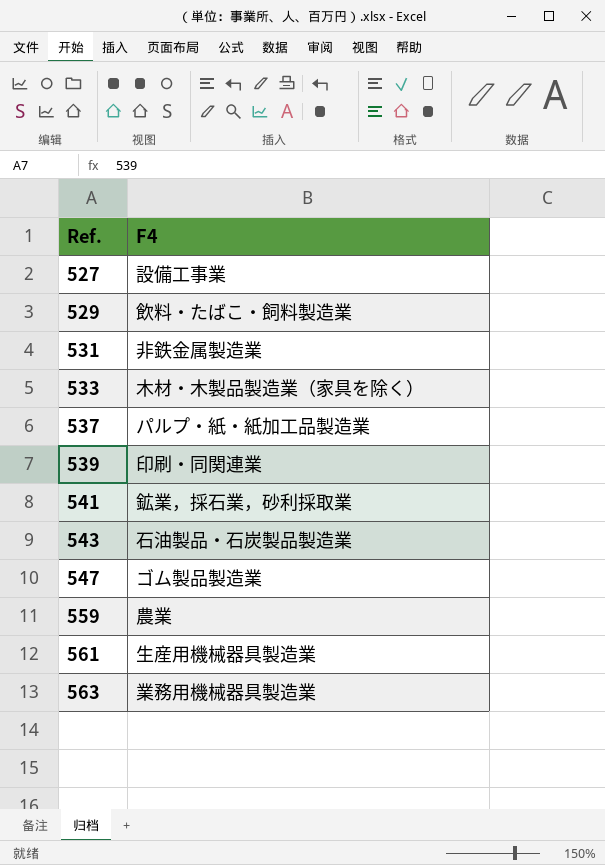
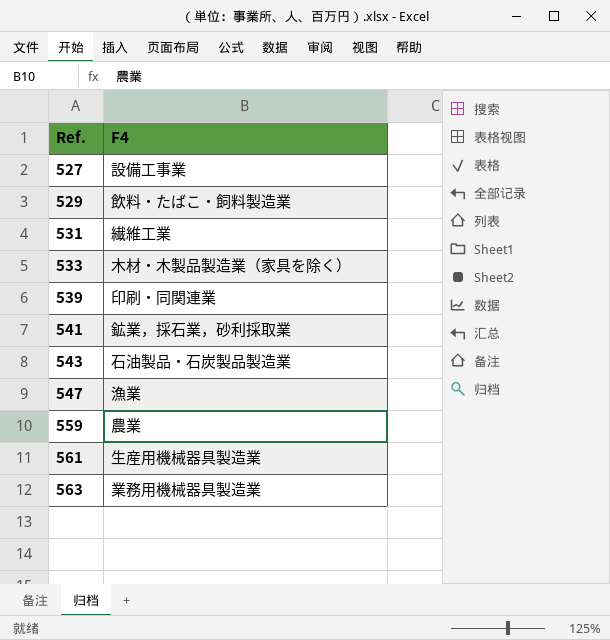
row 537: パルプ・紙・紙加工品製造業 -> none
531 | F4: 非鉄金属製造業 -> 繊維工業
547 | F4: ゴム製品製造業 -> 漁業

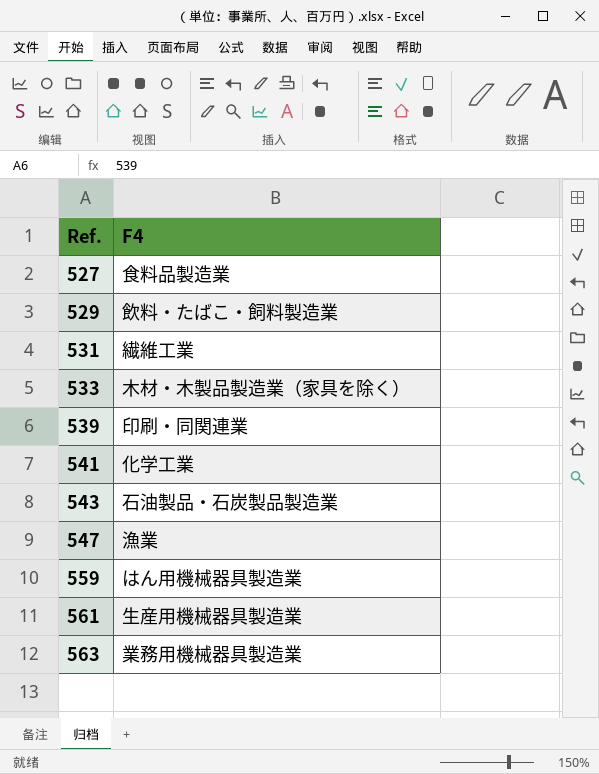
527 | F4: 設備工事業 -> 食料品製造業
541 | F4: 鉱業，採石業，砂利採取業 -> 化学工業
559 | F4: 農業 -> はん用機械器具製造業

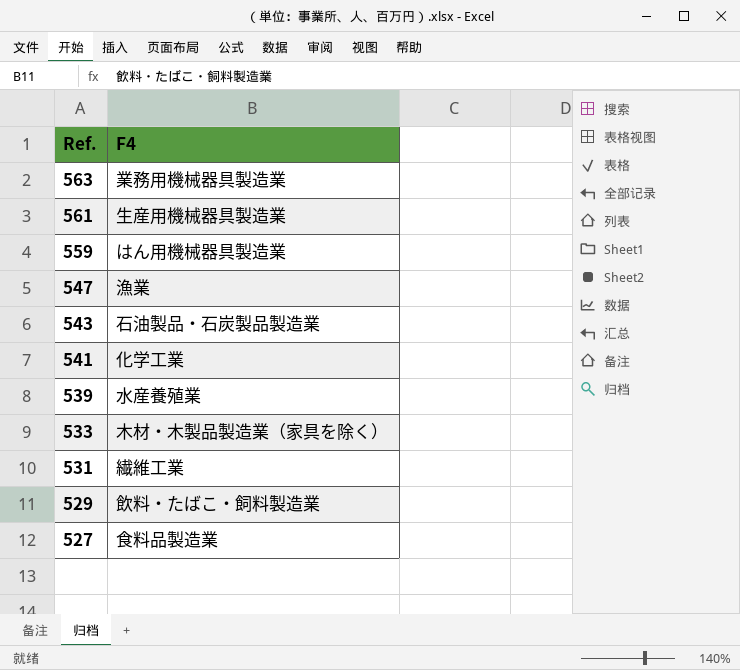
row order: Ref. ascending -> Ref. descending
539 | F4: 印刷・同関連業 -> 水産養殖業

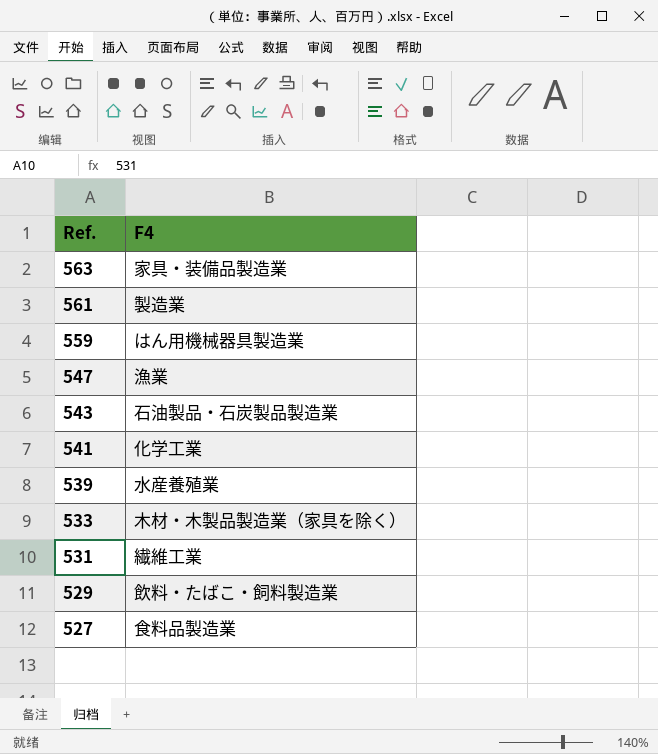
563 | F4: 業務用機械器具製造業 -> 家具・装備品製造業
561 | F4: 生産用機械器具製造業 -> 製造業

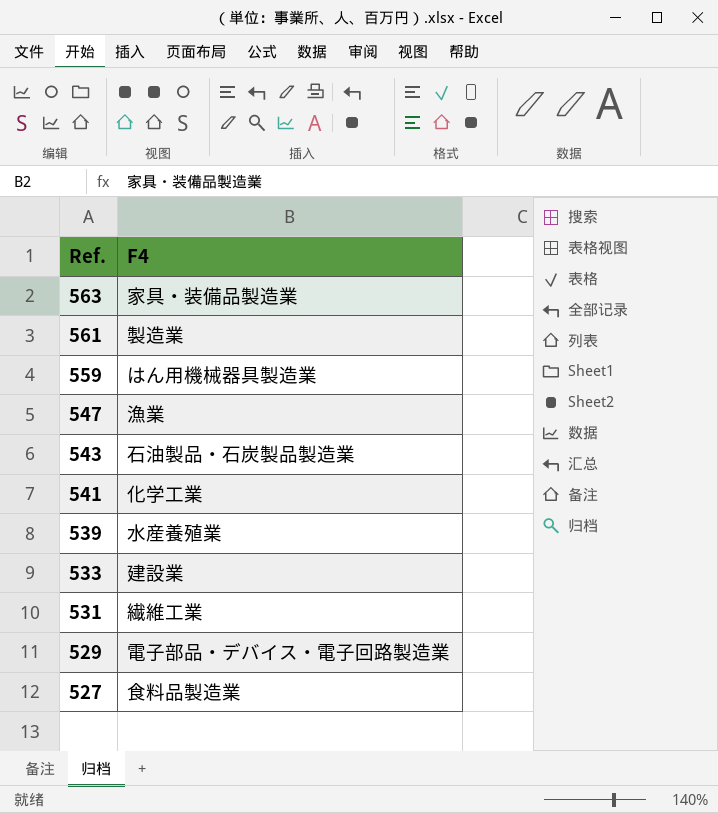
533 | F4: 木材・木製品製造業（家具を除く） -> 建設業
529 | F4: 飲料・たばこ・飼料製造業 -> 電子部品・デバイス・電子回路製造業

